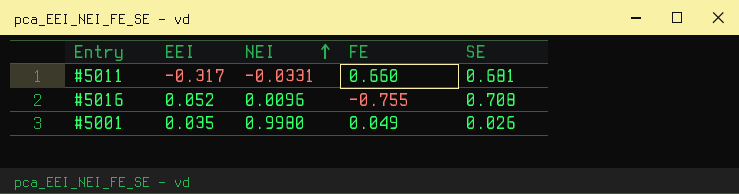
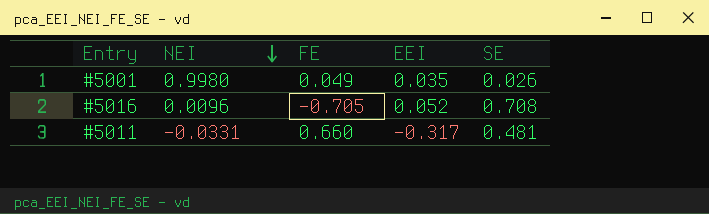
row order: NEI ascending -> NEI descending
column EEI | position: 2 -> 4
#5016 | FE: -0.755 -> -0.705
#5011 | SE: 0.681 -> 0.481

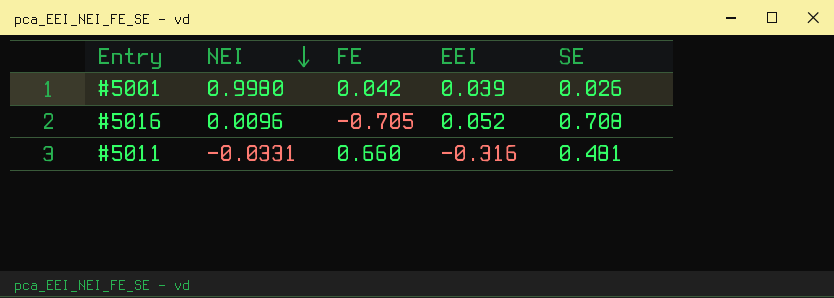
#5001 | FE: 0.049 -> 0.042
#5001 | EEI: 0.035 -> 0.039
#5011 | EEI: -0.317 -> -0.316

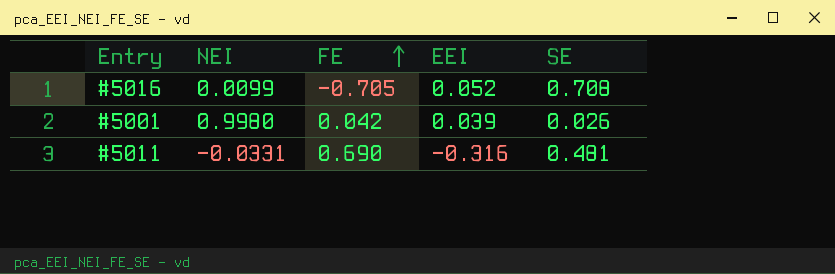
row order: NEI descending -> FE ascending
#5016 | NEI: 0.0096 -> 0.0099
#5011 | FE: 0.660 -> 0.690

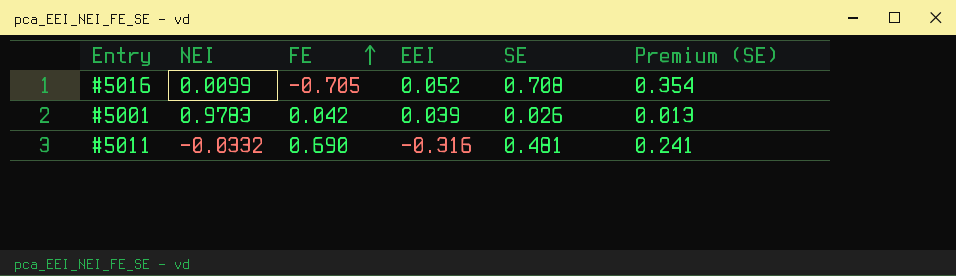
column Premium (SE) | formula: none -> [SE] * 0.5
#5001 | NEI: 0.9980 -> 0.9783
#5011 | NEI: -0.0331 -> -0.0332

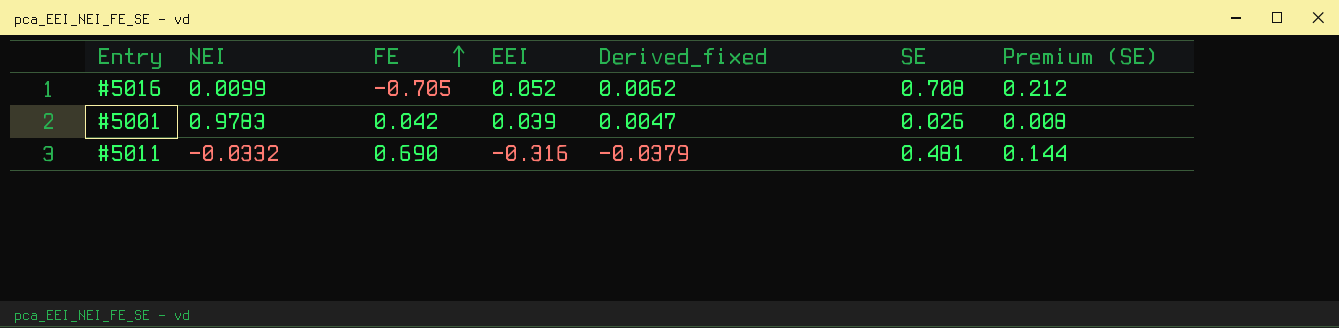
column Derived_fixed | formula: none -> [EEI] * 0.12
column Premium (SE) | formula: [SE] * 0.5 -> [SE] * 0.3

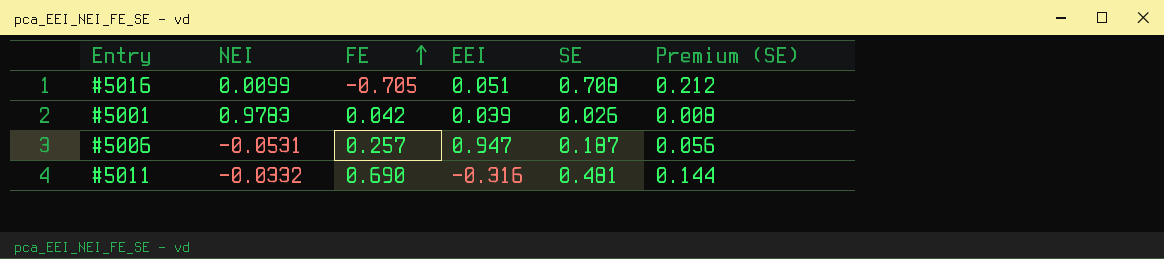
column Derived_fixed | formula: [EEI] * 0.12 -> none
#5016 | EEI: 0.052 -> 0.051
row #5006: none -> -0.0531 | 0.257 | 0.947 | 0.187 | 0.056

